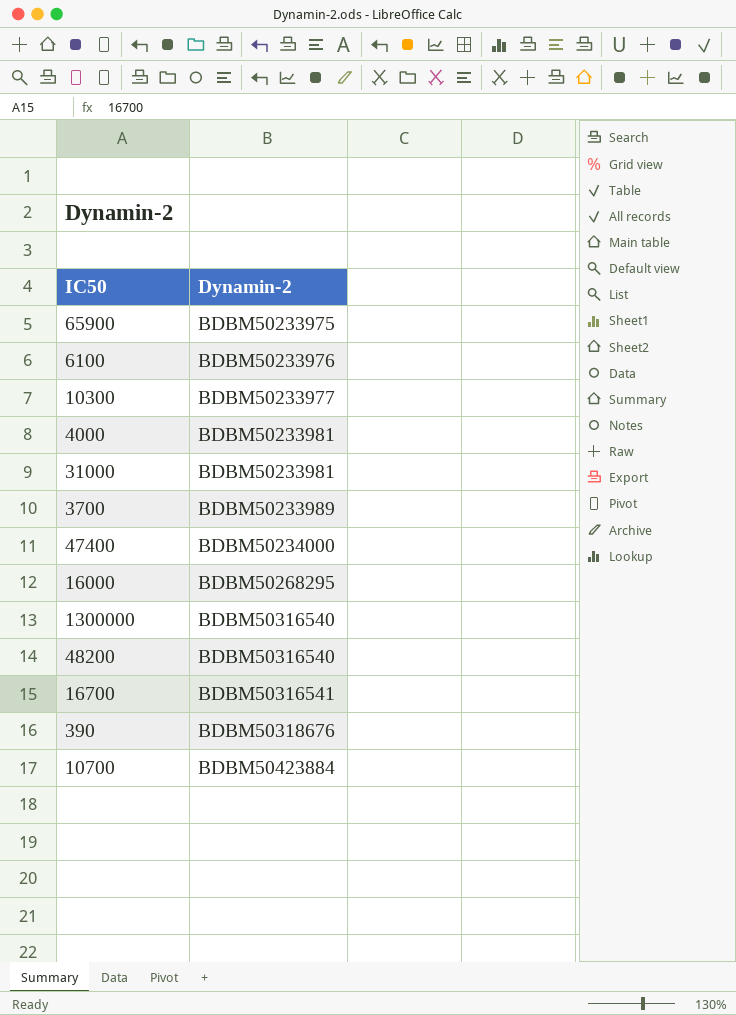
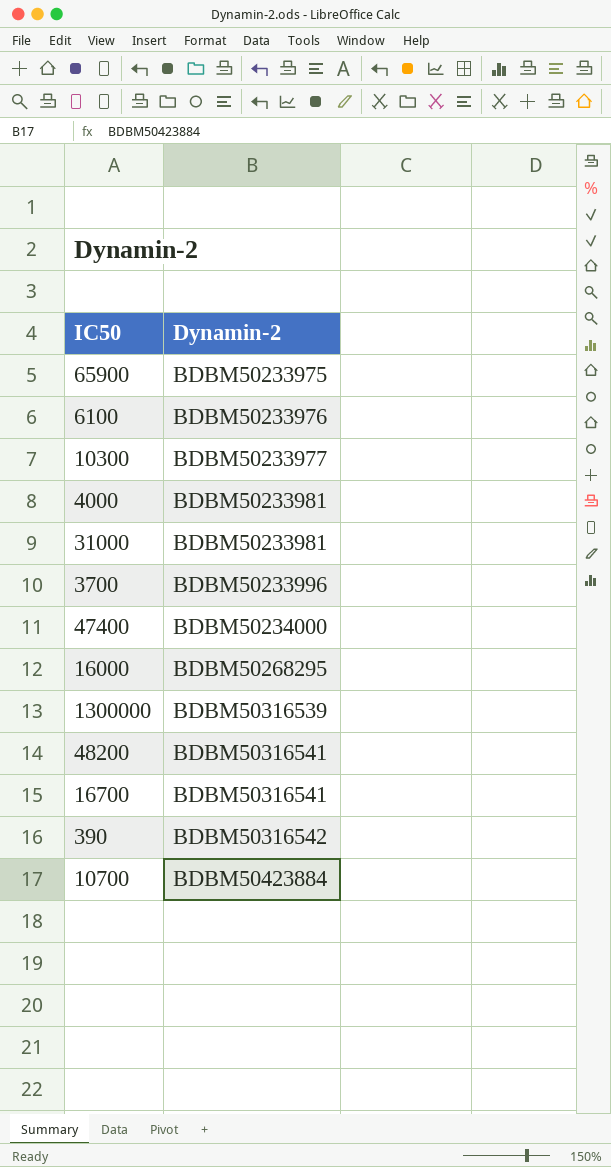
3700 | Dynamin-2: BDBM50233989 -> BDBM50233996
1300000 | Dynamin-2: BDBM50316540 -> BDBM50316539
48200 | Dynamin-2: BDBM50316540 -> BDBM50316541
390 | Dynamin-2: BDBM50318676 -> BDBM50316542

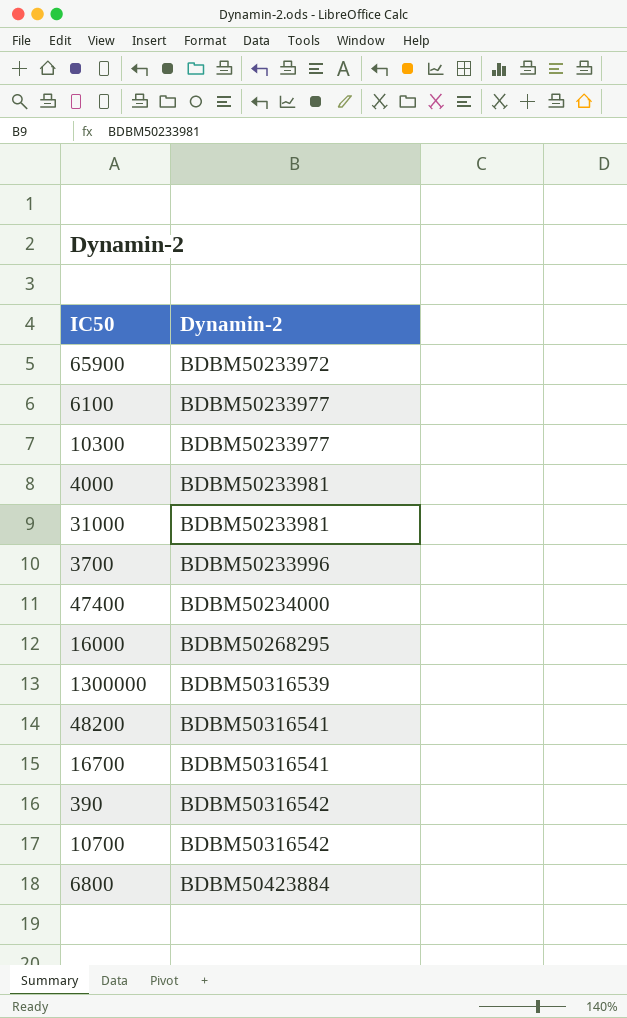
65900 | Dynamin-2: BDBM50233975 -> BDBM50233972
6100 | Dynamin-2: BDBM50233976 -> BDBM50233977
10700 | Dynamin-2: BDBM50423884 -> BDBM50316542
row 6800: none -> BDBM50423884

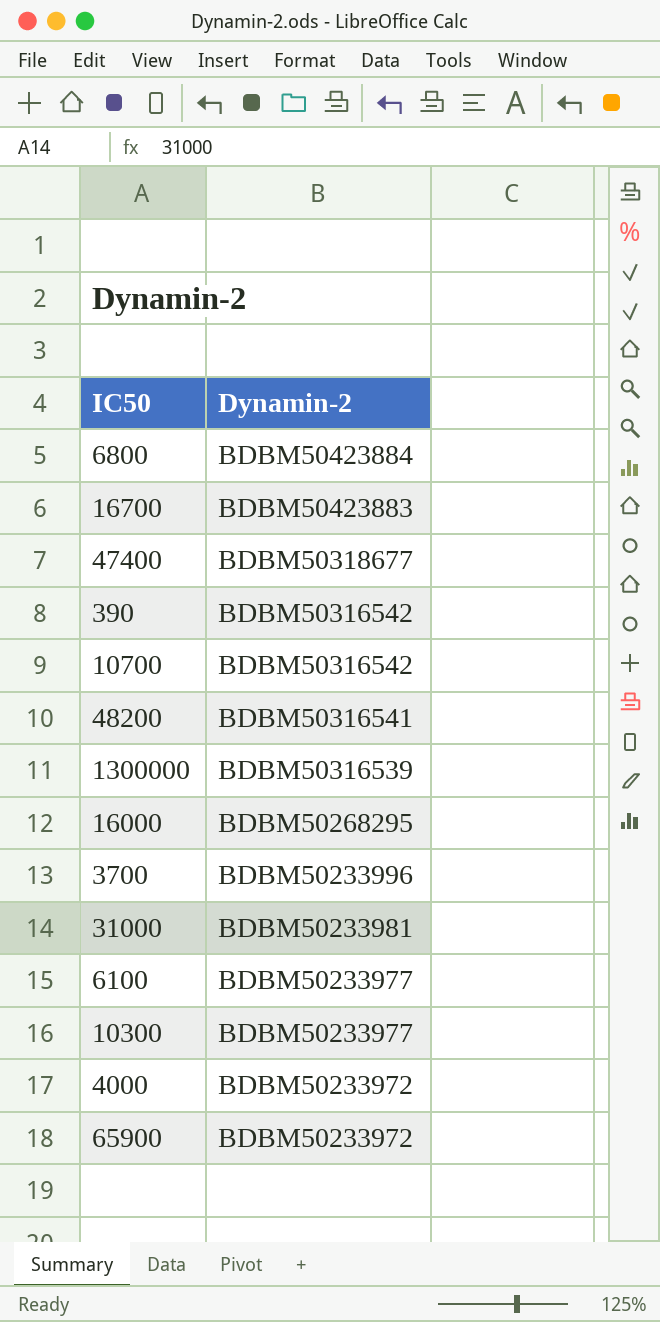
row order: Dynamin-2 ascending -> Dynamin-2 descending
16700 | Dynamin-2: BDBM50316541 -> BDBM50423883
47400 | Dynamin-2: BDBM50234000 -> BDBM50318677
4000 | Dynamin-2: BDBM50233981 -> BDBM50233972

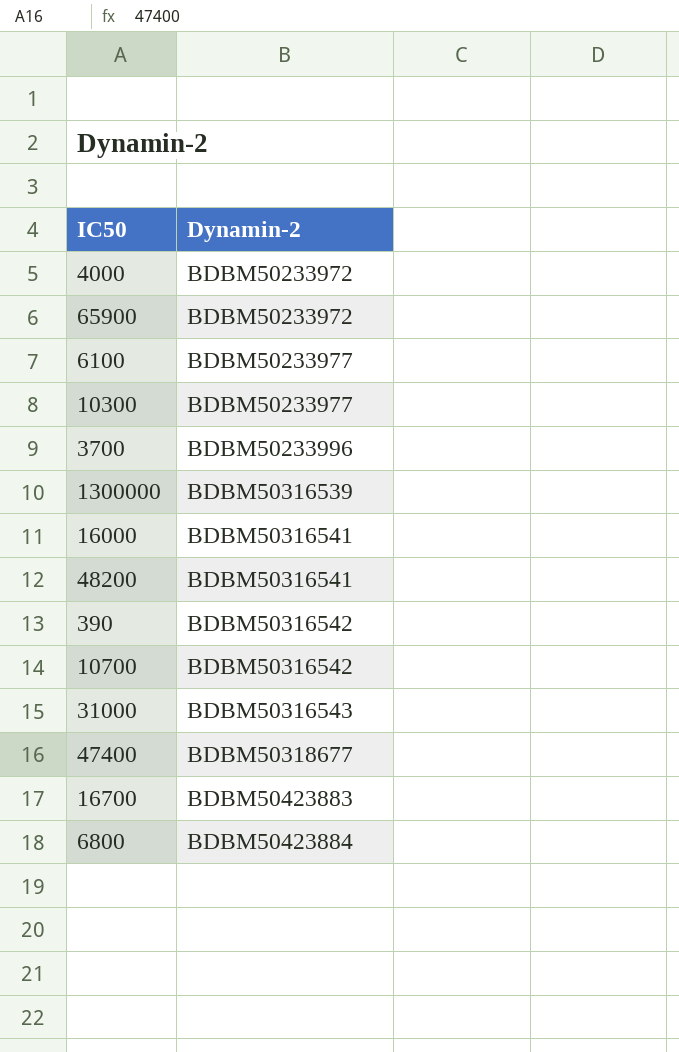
row order: Dynamin-2 descending -> Dynamin-2 ascending
16000 | Dynamin-2: BDBM50268295 -> BDBM50316541
31000 | Dynamin-2: BDBM50233981 -> BDBM50316543

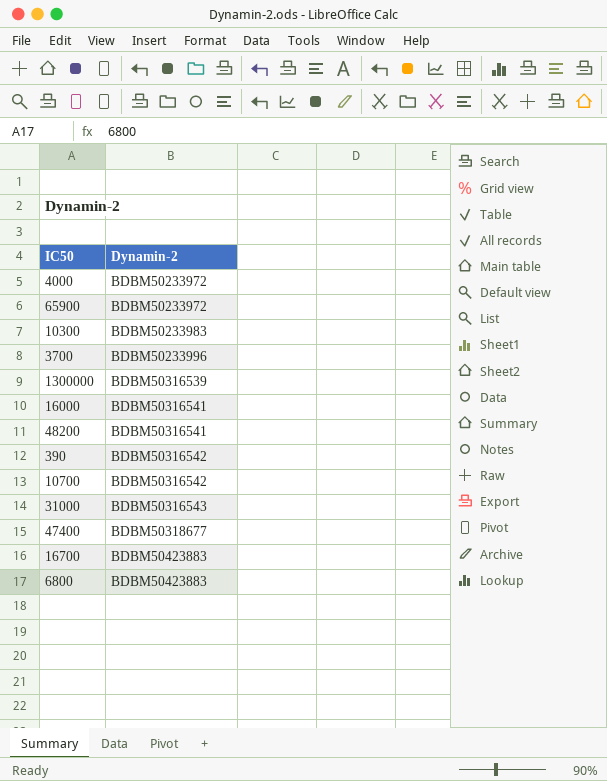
row 6100: BDBM50233977 -> none
10300 | Dynamin-2: BDBM50233977 -> BDBM50233983
6800 | Dynamin-2: BDBM50423884 -> BDBM50423883

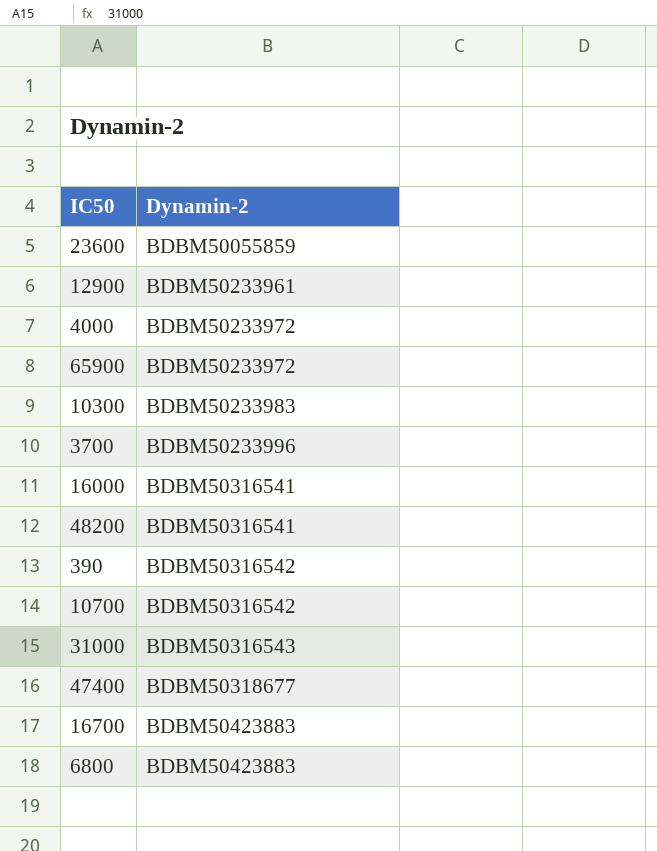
row 1300000: BDBM50316539 -> none
row 23600: none -> BDBM50055859
row 12900: none -> BDBM50233961

